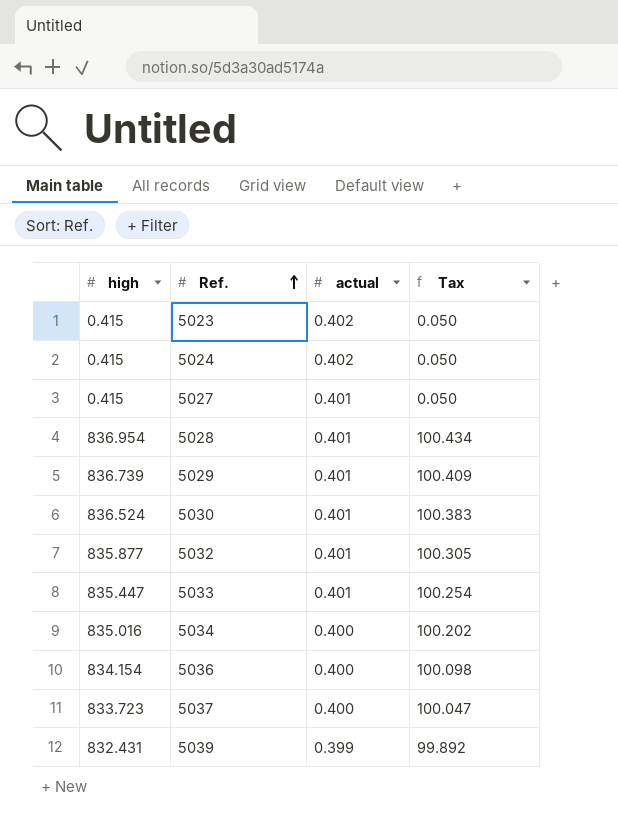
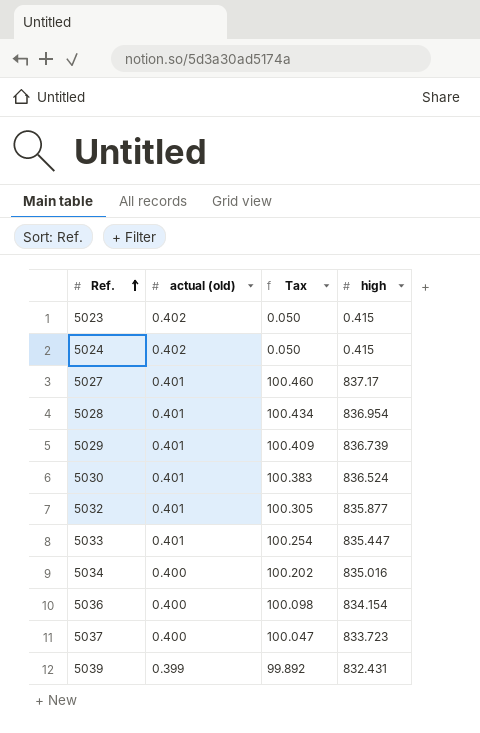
column name: actual -> actual (old)
column high | position: 1 -> 4
5027 | Tax: 0.050 -> 100.460
5027 | high: 0.415 -> 837.17

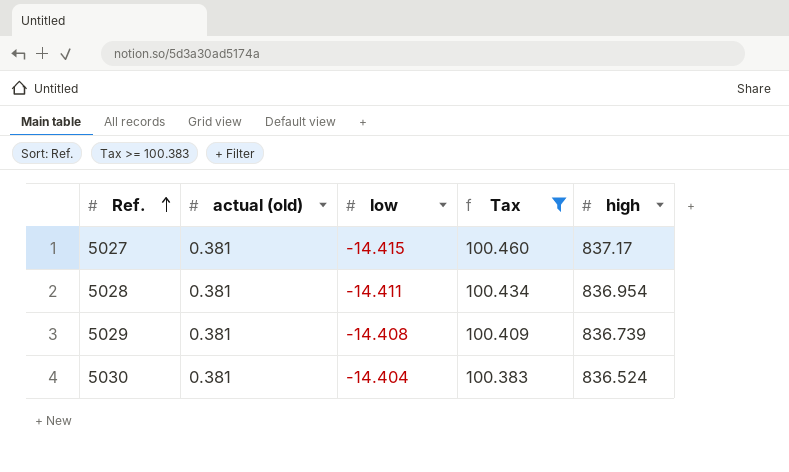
filter: none -> Tax >= 100.383
column low | position: none -> 3
5027 | actual (old): 0.401 -> 0.381
5028 | actual (old): 0.401 -> 0.381
5029 | actual (old): 0.401 -> 0.381
5030 | actual (old): 0.401 -> 0.381

